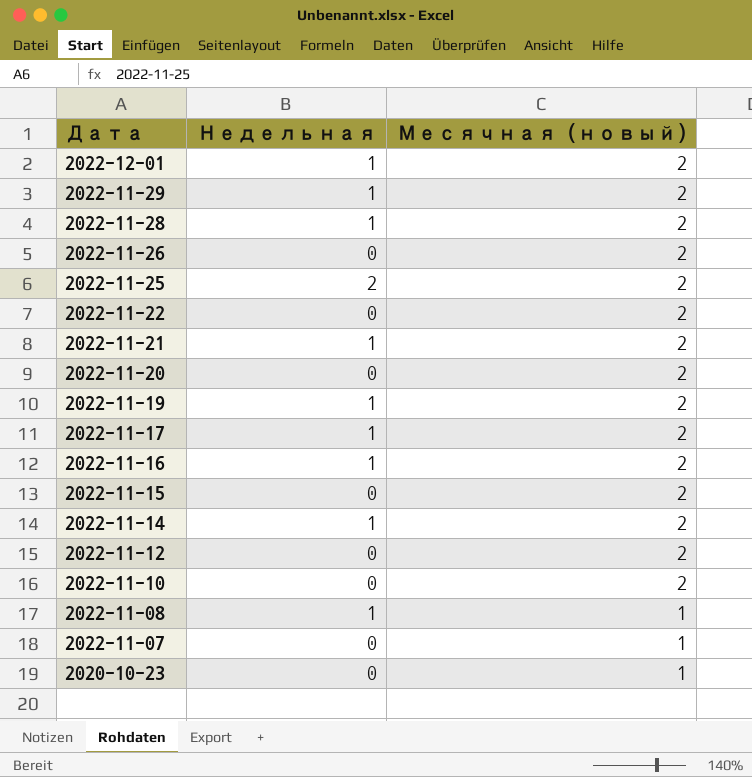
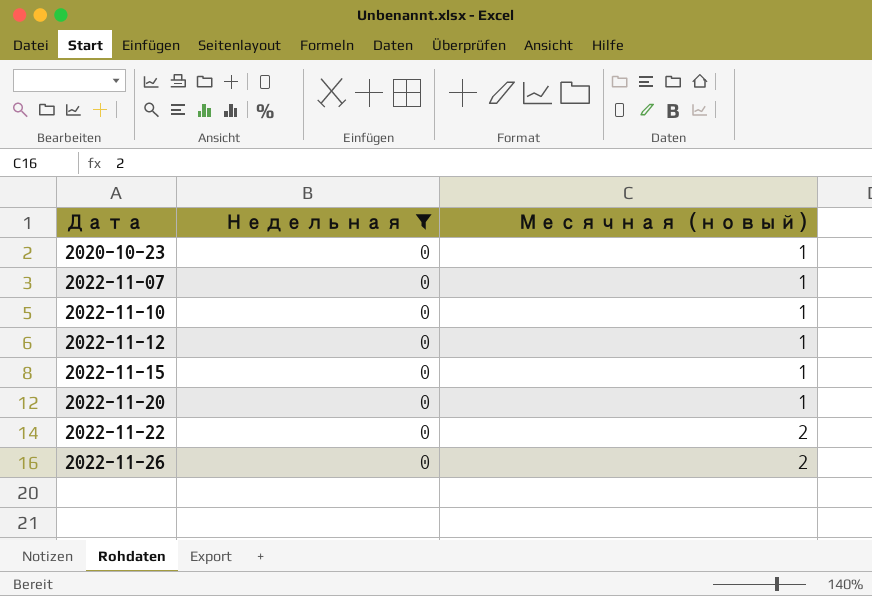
filter: none -> Недельная = 0
row order: Дата descending -> Дата ascending
2022-11-10 | Месячная (новый): 2 -> 1
2022-11-12 | Месячная (новый): 2 -> 1
2022-11-15 | Месячная (новый): 2 -> 1
2022-11-20 | Месячная (новый): 2 -> 1

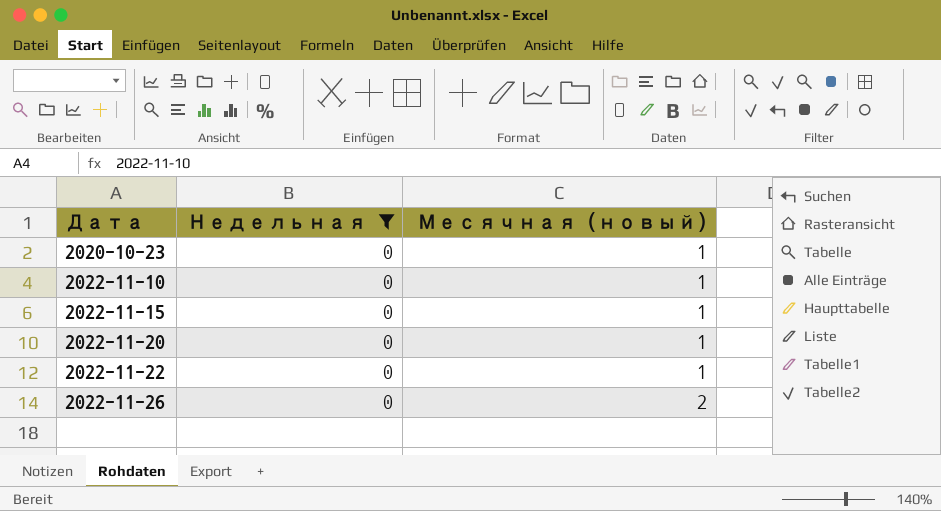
row 2022-11-07: 0 | 1 -> none
row 2022-11-12: 0 | 1 -> none
2022-11-22 | Месячная (новый): 2 -> 1

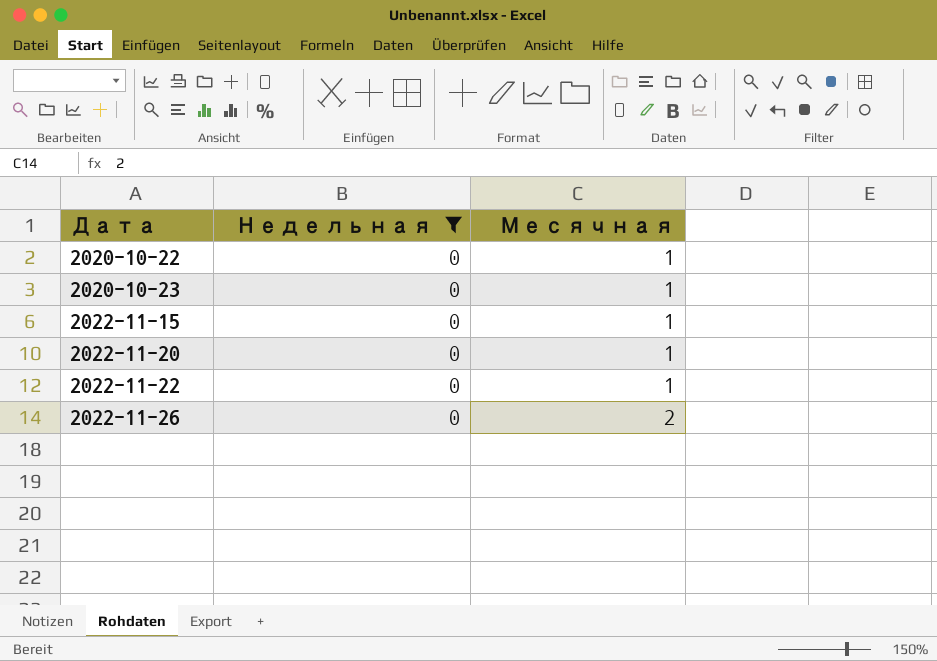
column name: Месячная (новый) -> Месячная
row 2022-11-10: 0 | 1 -> none
row 2020-10-22: none -> 0 | 1

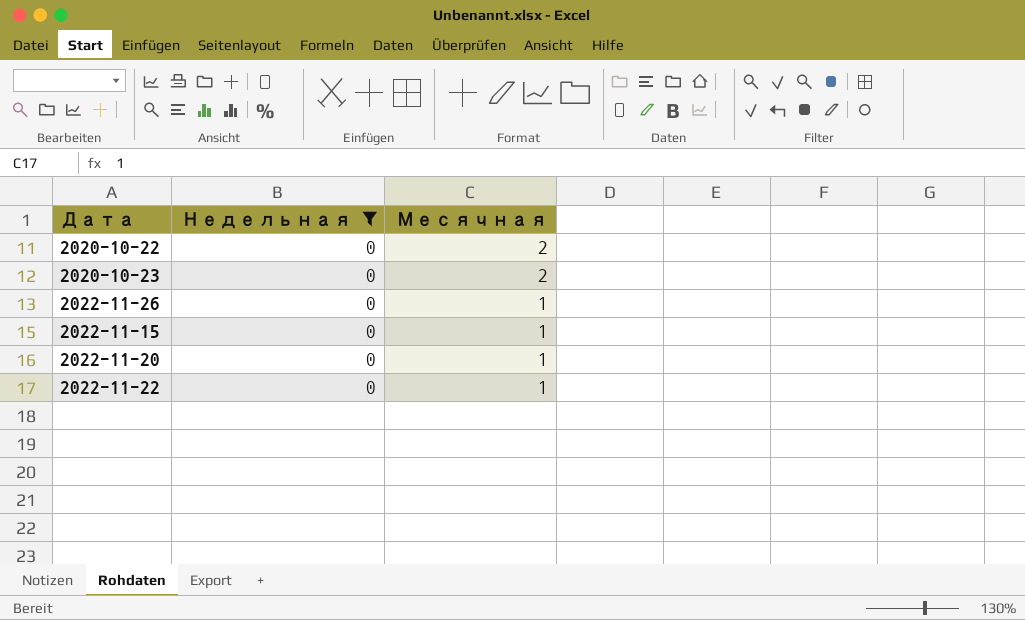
row order: Дата ascending -> Месячная descending
2020-10-22 | Месячная: 1 -> 2
2020-10-23 | Месячная: 1 -> 2
2022-11-26 | Месячная: 2 -> 1

